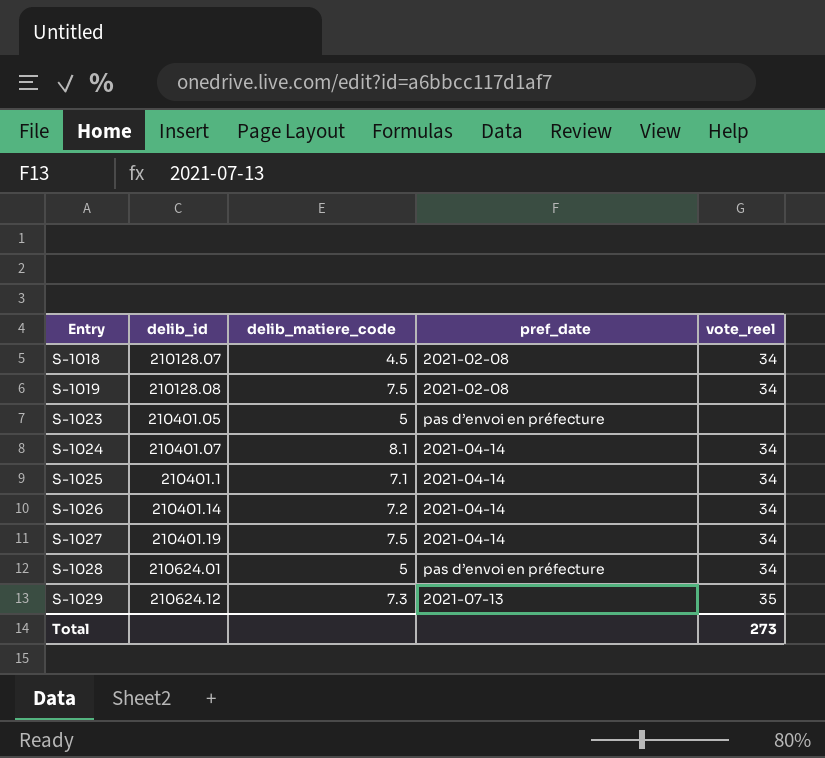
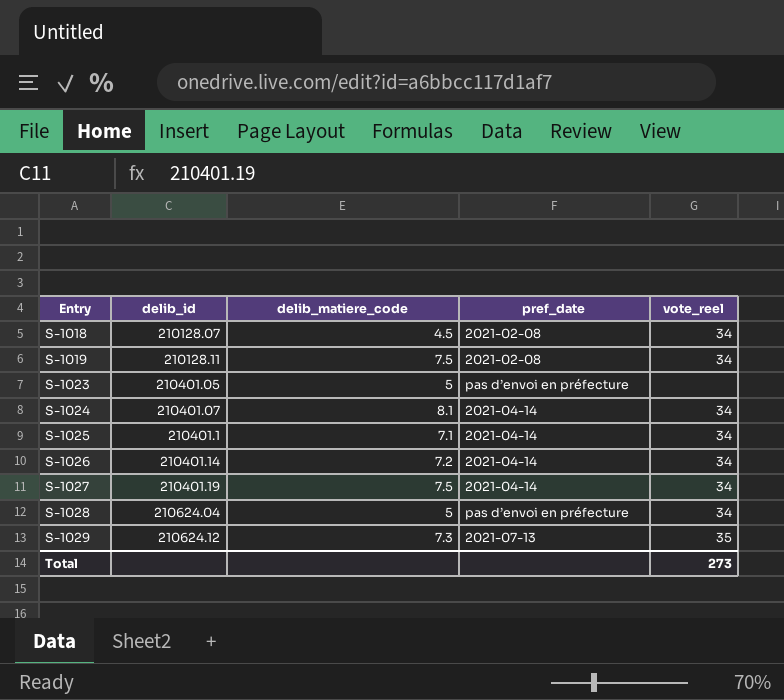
S-1019 | delib_id: 210128.08 -> 210128.11
S-1028 | delib_id: 210624.01 -> 210624.04

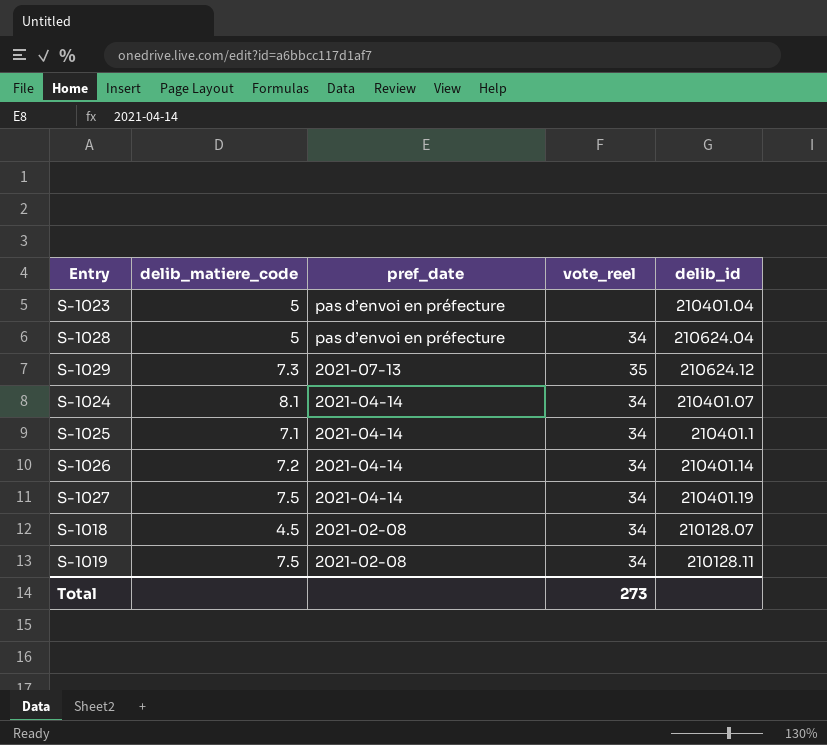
row order: Entry ascending -> pref_date descending
column delib_id | position: 2 -> 5
S-1023 | delib_id: 210401.05 -> 210401.04

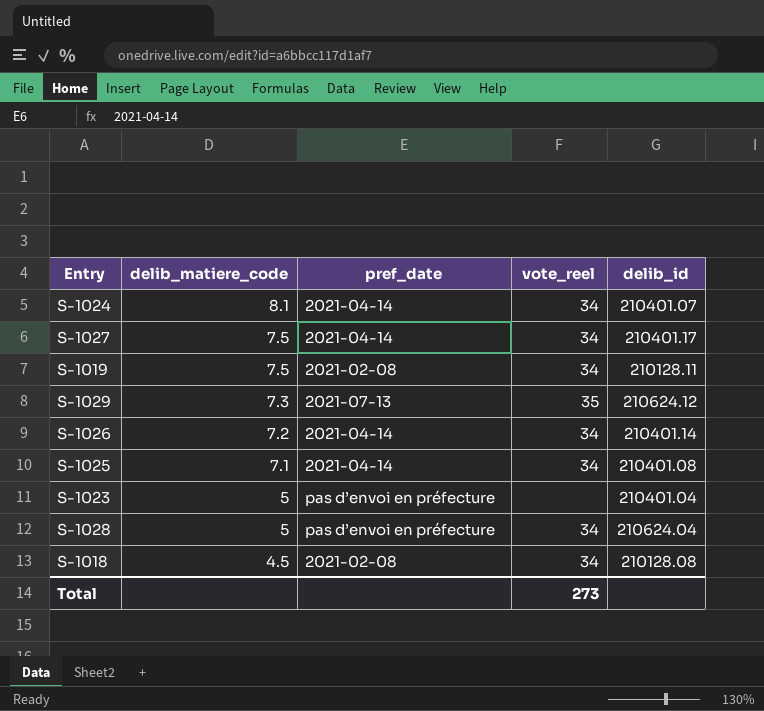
row order: pref_date descending -> delib_matiere_code descending
S-1027 | delib_id: 210401.19 -> 210401.17
S-1025 | delib_id: 210401.1 -> 210401.08
S-1018 | delib_id: 210128.07 -> 210128.08

